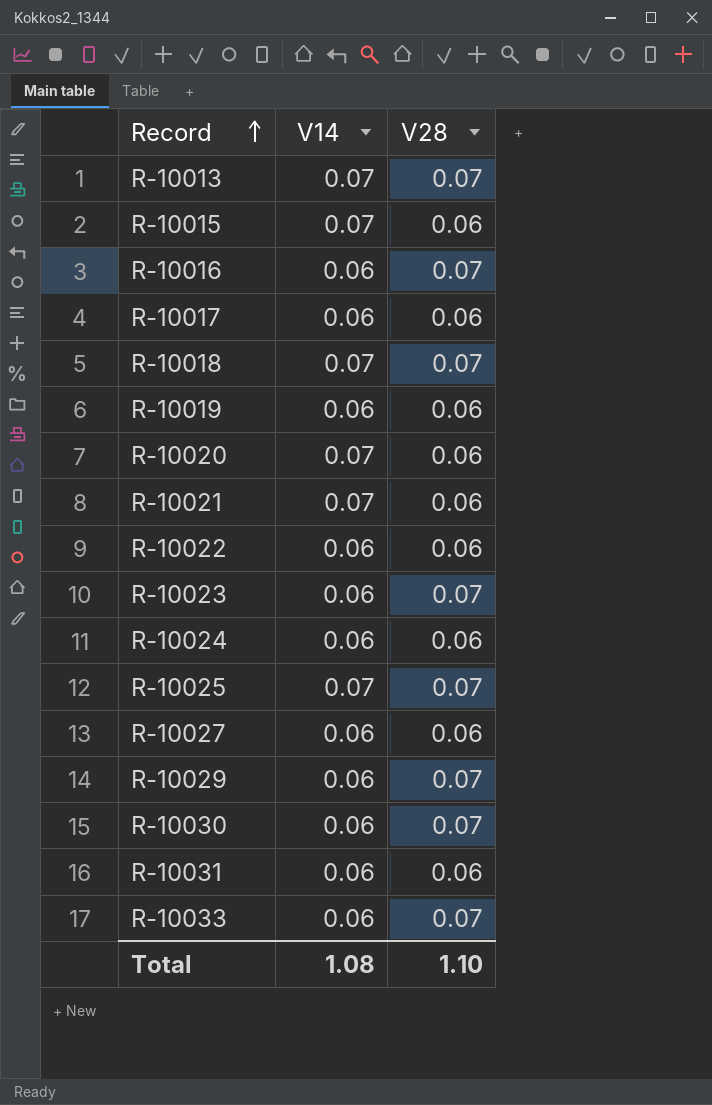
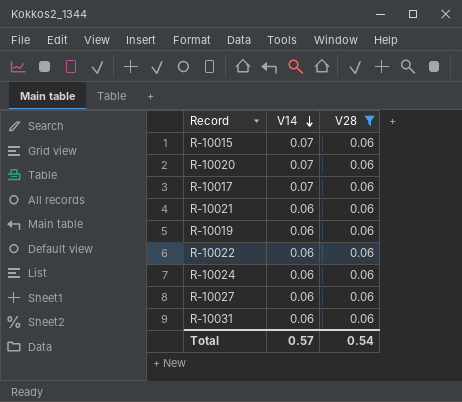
filter: none -> V28 = 0.06
row order: Record ascending -> V14 descending
R-10017 | V14: 0.06 -> 0.07
R-10021 | V14: 0.07 -> 0.06
Total | V14: 1.08 -> 0.57
Total | V28: 1.10 -> 0.54

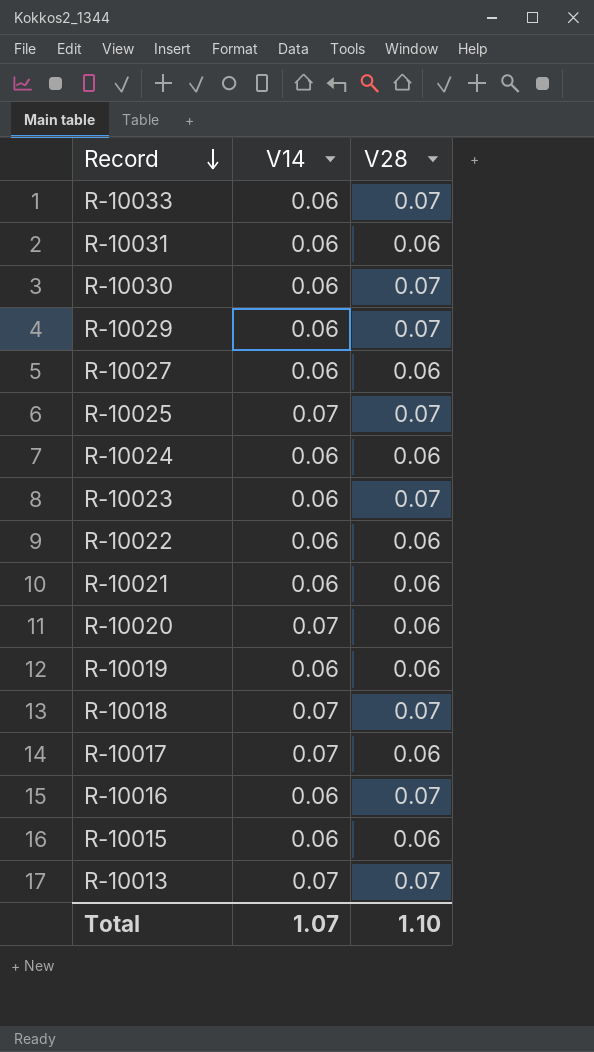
filter: V28 = 0.06 -> none
row order: V14 descending -> Record descending
R-10015 | V14: 0.07 -> 0.06
Total | V14: 0.57 -> 1.07
Total | V28: 0.54 -> 1.10

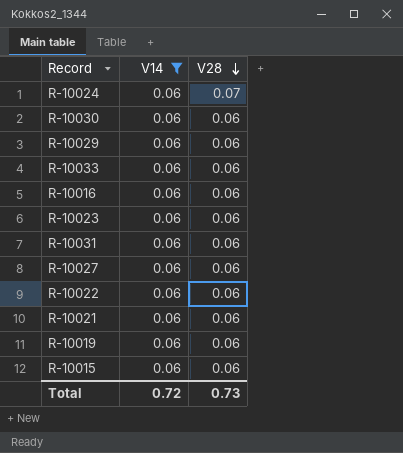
filter: none -> V14 = 0.06
row order: Record descending -> V28 descending
R-10024 | V28: 0.06 -> 0.07
R-10030 | V28: 0.07 -> 0.06
R-10029 | V28: 0.07 -> 0.06
R-10033 | V28: 0.07 -> 0.06
R-10016 | V28: 0.07 -> 0.06
R-10023 | V28: 0.07 -> 0.06
Total | V14: 1.07 -> 0.72
Total | V28: 1.10 -> 0.73

